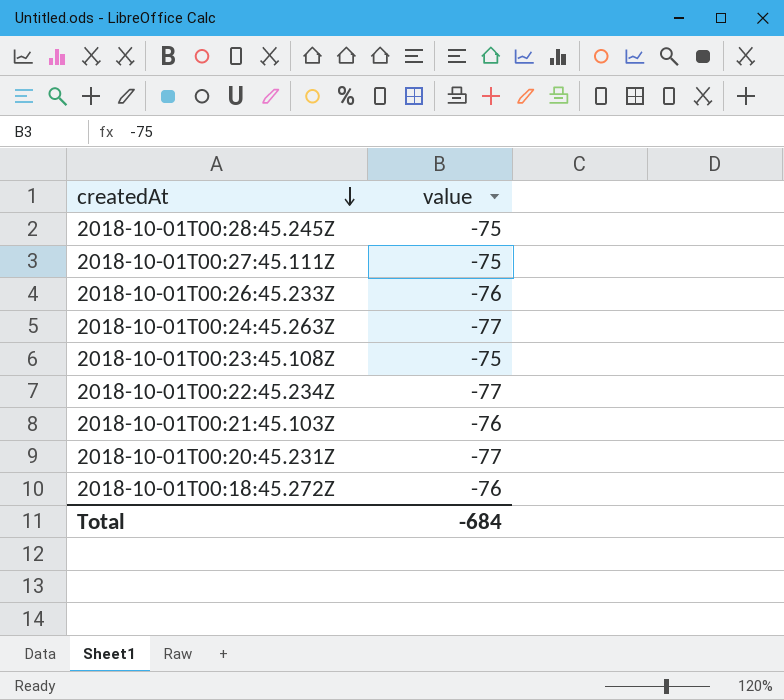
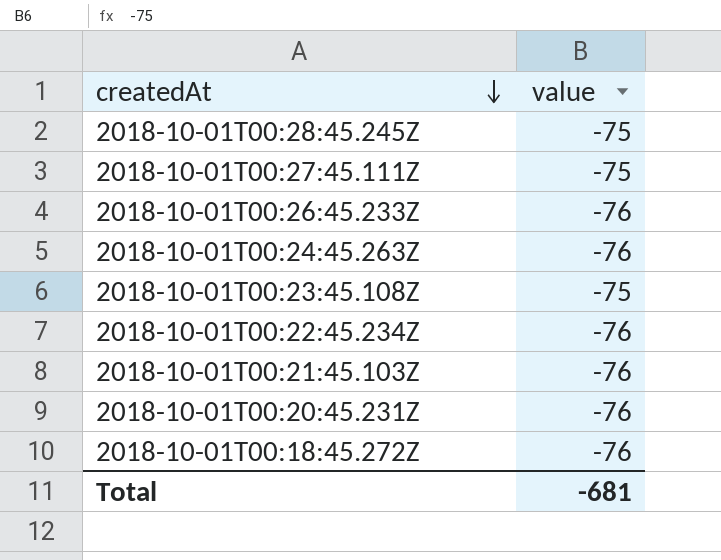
2018-10-01T00:24:45.263Z | value: -77 -> -76
2018-10-01T00:22:45.234Z | value: -77 -> -76
2018-10-01T00:20:45.231Z | value: -77 -> -76
Total | value: -684 -> -681

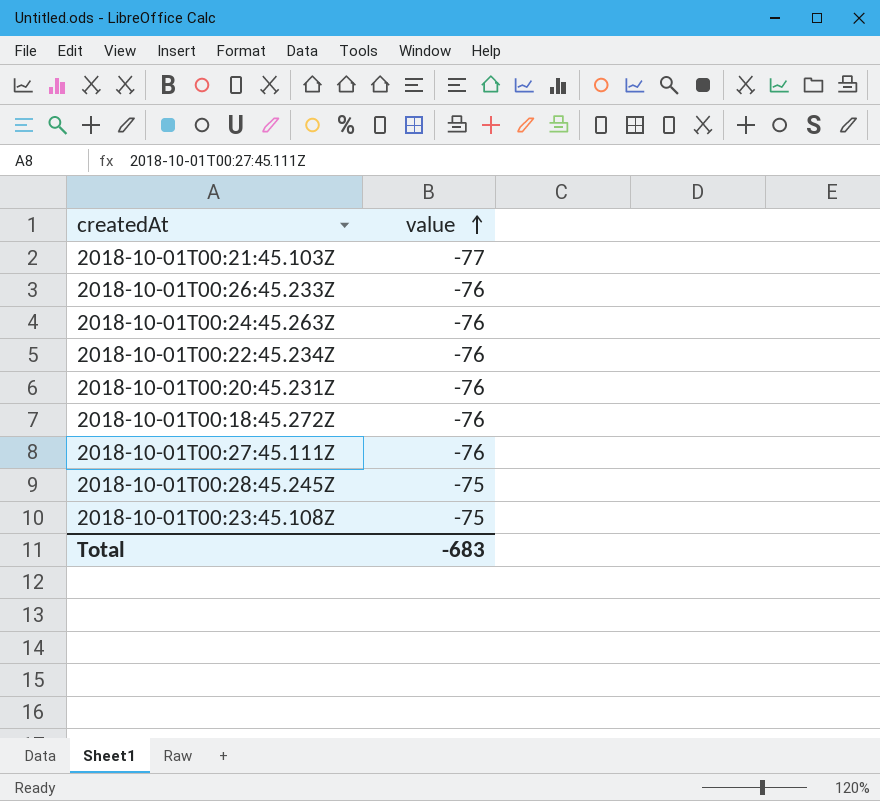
row order: createdAt descending -> value ascending
2018-10-01T00:21:45.103Z | value: -76 -> -77
2018-10-01T00:27:45.111Z | value: -75 -> -76
Total | value: -681 -> -683

